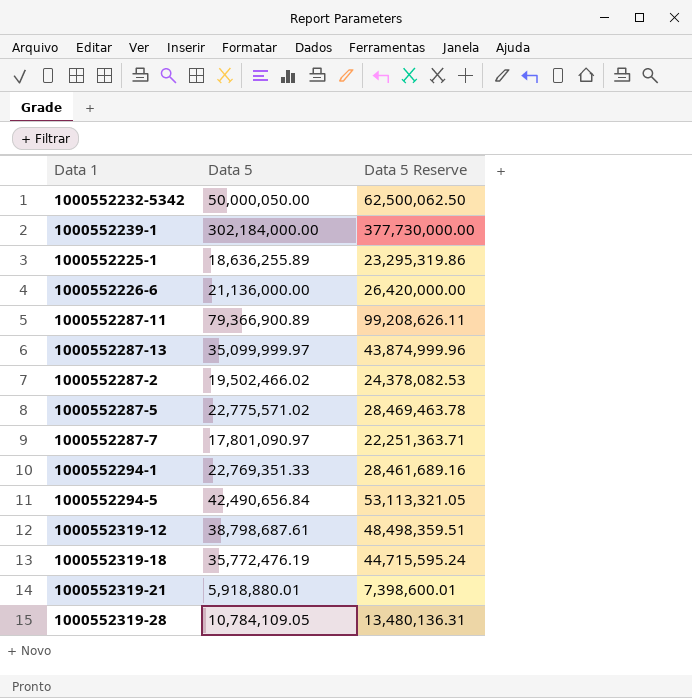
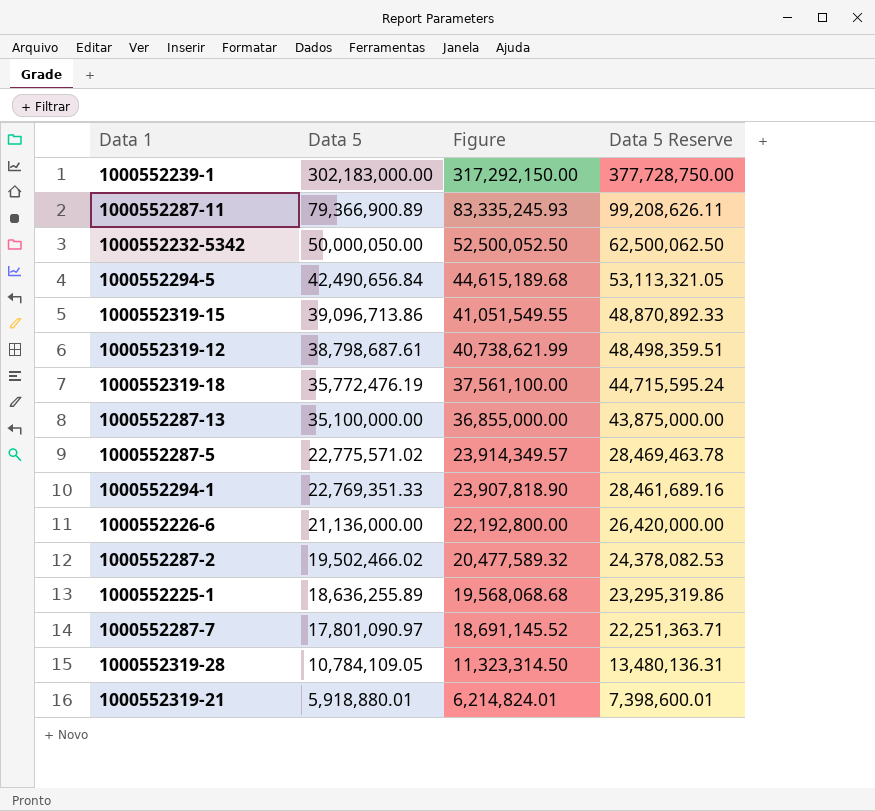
row order: none -> Data 5 descending
column Figure | formula: none -> [Data 5] * 1.05
1000552239-1 | Data 5: 302,184,000.00 -> 302,183,000.00
1000552239-1 | Data 5 Reserve: 377,730,000.00 -> 377,728,750.00
row 1000552319-15: none -> 39,096,713.86 | 41,051,549.55 | 48,870,892.33
1000552287-13 | Data 5: 35,099,999.97 -> 35,100,000.00
1000552287-13 | Data 5 Reserve: 43,874,999.96 -> 43,875,000.00

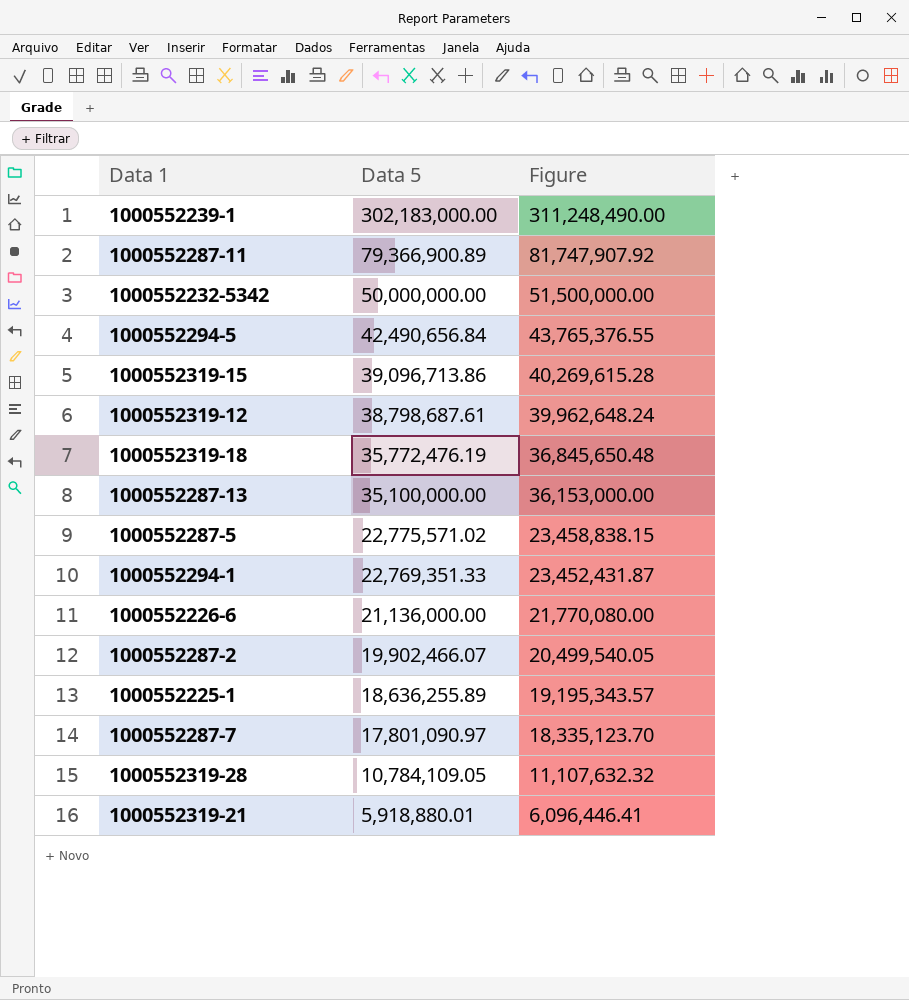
column Data 5 Reserve | formula: [Data 5] * 1.25 -> none
column Figure | formula: [Data 5] * 1.05 -> [Data 5] * 1.03
1000552232-5342 | Data 5: 50,000,050.00 -> 50,000,000.00
1000552287-2 | Data 5: 19,502,466.02 -> 19,902,466.07

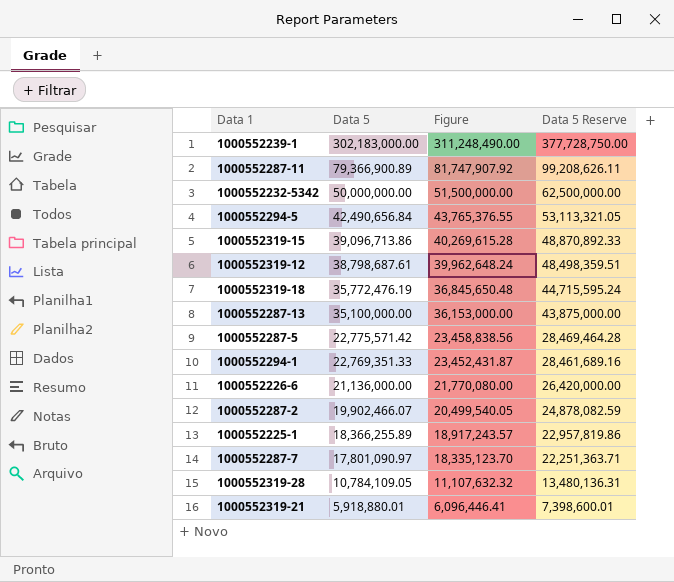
column Data 5 Reserve | formula: none -> [Data 5] * 1.25
1000552287-5 | Data 5: 22,775,571.02 -> 22,775,571.42
1000552287-5 | Figure: 23,458,838.15 -> 23,458,838.56
1000552225-1 | Data 5: 18,636,255.89 -> 18,366,255.89
1000552225-1 | Figure: 19,195,343.57 -> 18,917,243.57

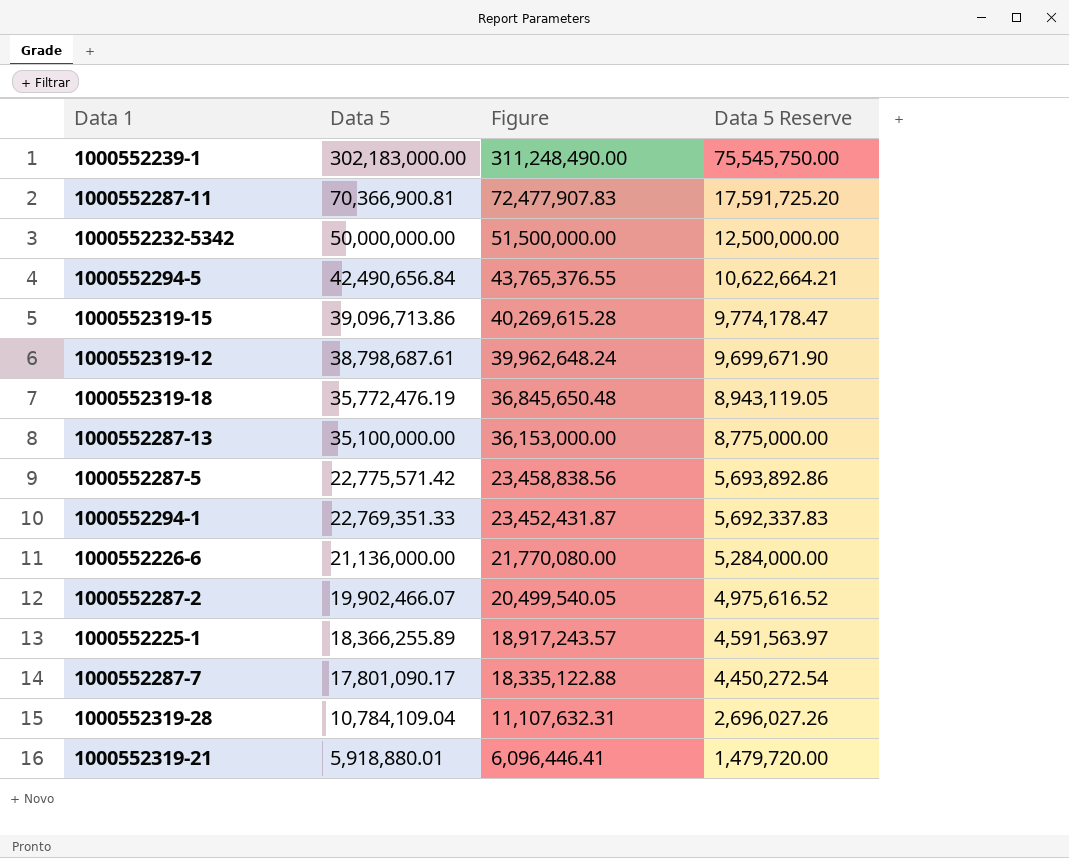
column Data 5 Reserve | formula: [Data 5] * 1.25 -> [Data 5] * 0.25
1000552287-11 | Data 5: 79,366,900.89 -> 70,366,900.81
1000552287-11 | Figure: 81,747,907.92 -> 72,477,907.83
1000552287-7 | Data 5: 17,801,090.97 -> 17,801,090.17
1000552287-7 | Figure: 18,335,123.70 -> 18,335,122.88
1000552319-28 | Data 5: 10,784,109.05 -> 10,784,109.04
1000552319-28 | Figure: 11,107,632.32 -> 11,107,632.31

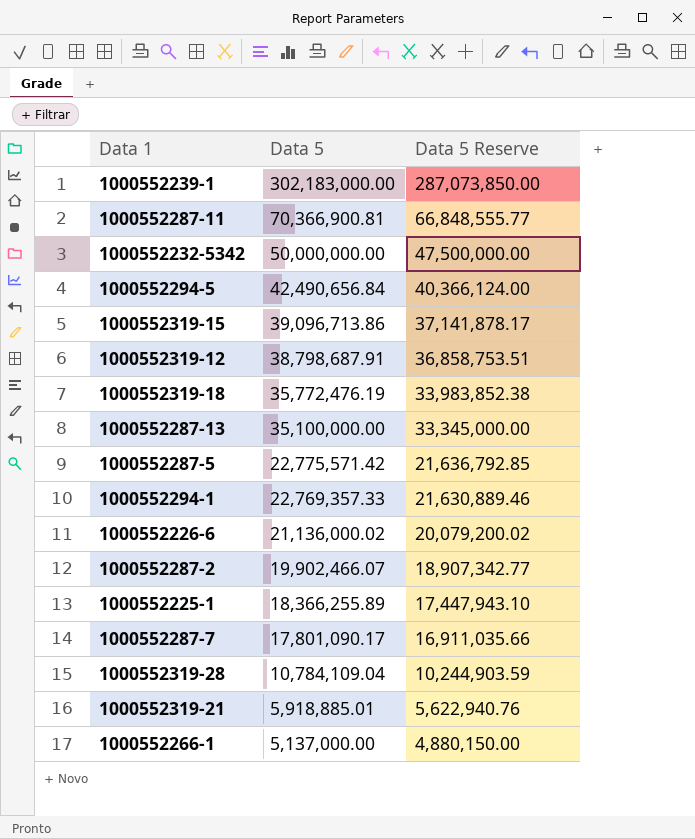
column Figure | formula: [Data 5] * 1.03 -> none
column Data 5 Reserve | formula: [Data 5] * 0.25 -> [Data 5] * 0.95
1000552319-12 | Data 5: 38,798,687.61 -> 38,798,687.91
1000552294-1 | Data 5: 22,769,351.33 -> 22,769,357.33
1000552226-6 | Data 5: 21,136,000.00 -> 21,136,000.02
1000552319-21 | Data 5: 5,918,880.01 -> 5,918,885.01
row 1000552266-1: none -> 5,137,000.00 | 4,880,150.00

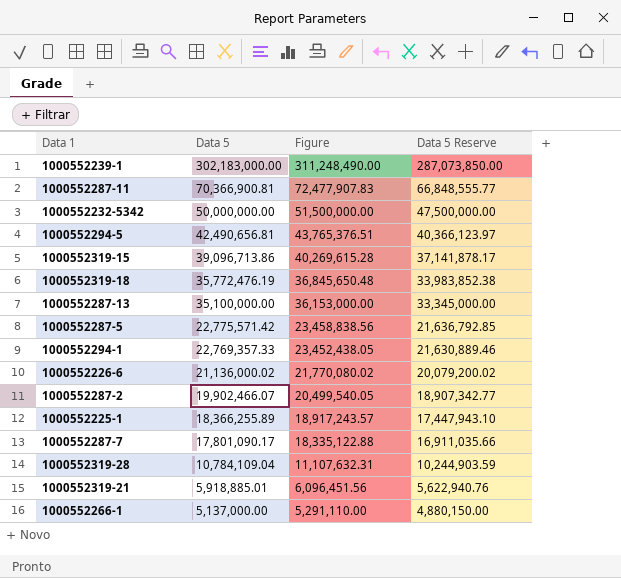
column Figure | formula: none -> [Data 5] * 1.03
row 1000552319-12: 38,798,687.91 | 36,858,753.51 -> none
1000552294-5 | Data 5: 42,490,656.84 -> 42,490,656.81
1000552294-5 | Data 5 Reserve: 40,366,124.00 -> 40,366,123.97

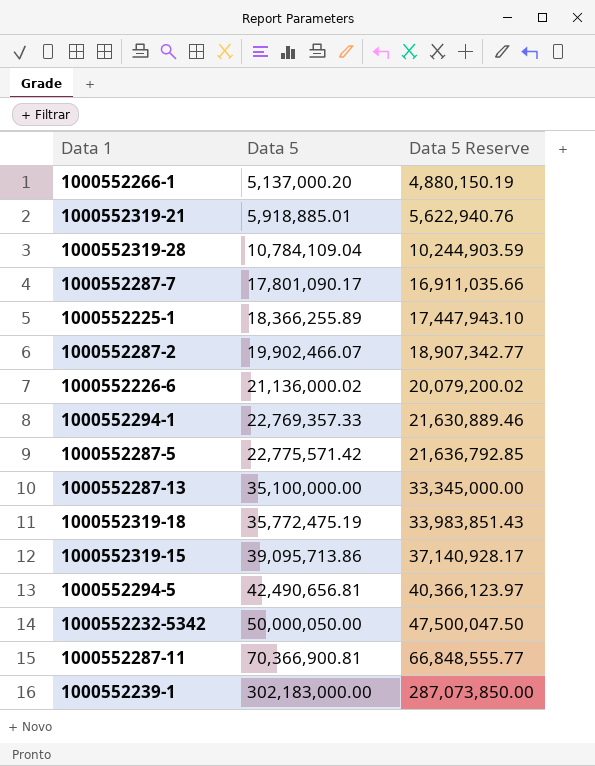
row order: Data 5 descending -> Data 5 ascending
column Figure | formula: [Data 5] * 1.03 -> none
1000552266-1 | Data 5: 5,137,000.00 -> 5,137,000.20
1000552266-1 | Data 5 Reserve: 4,880,150.00 -> 4,880,150.19
1000552319-18 | Data 5: 35,772,476.19 -> 35,772,475.19
1000552319-18 | Data 5 Reserve: 33,983,852.38 -> 33,983,851.43
1000552319-15 | Data 5: 39,096,713.86 -> 39,095,713.86
1000552319-15 | Data 5 Reserve: 37,141,878.17 -> 37,140,928.17
1000552232-5342 | Data 5: 50,000,000.00 -> 50,000,050.00
1000552232-5342 | Data 5 Reserve: 47,500,000.00 -> 47,500,047.50

